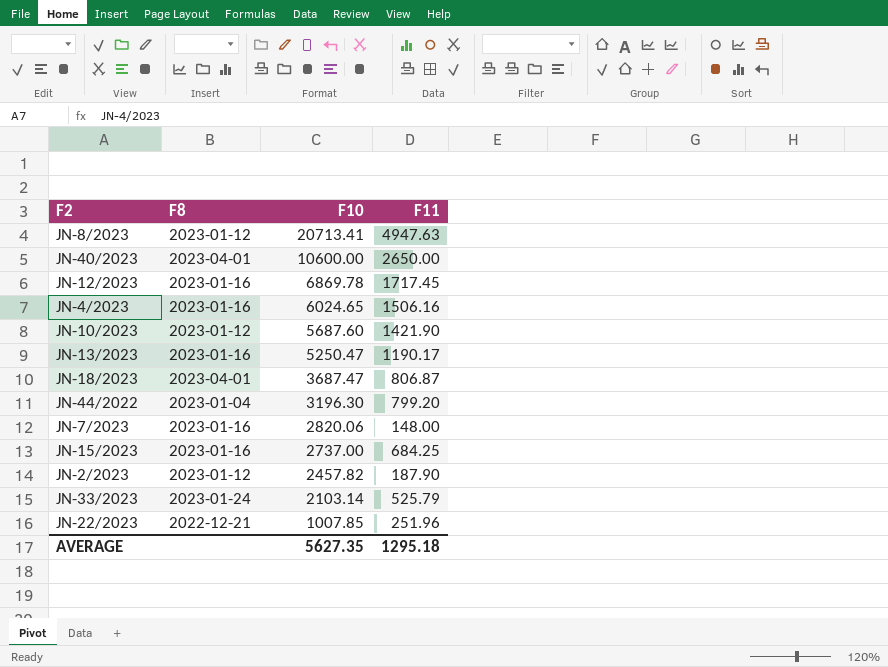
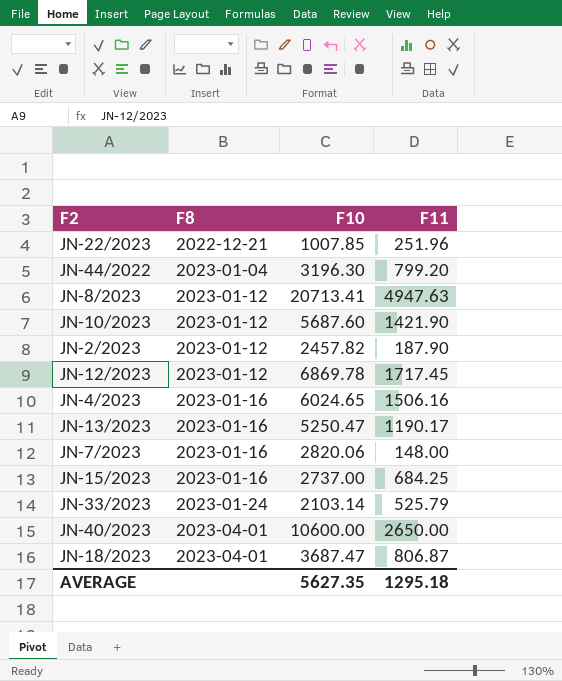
row order: F10 descending -> F8 ascending
JN-12/2023 | F8: 2023-01-16 -> 2023-01-12

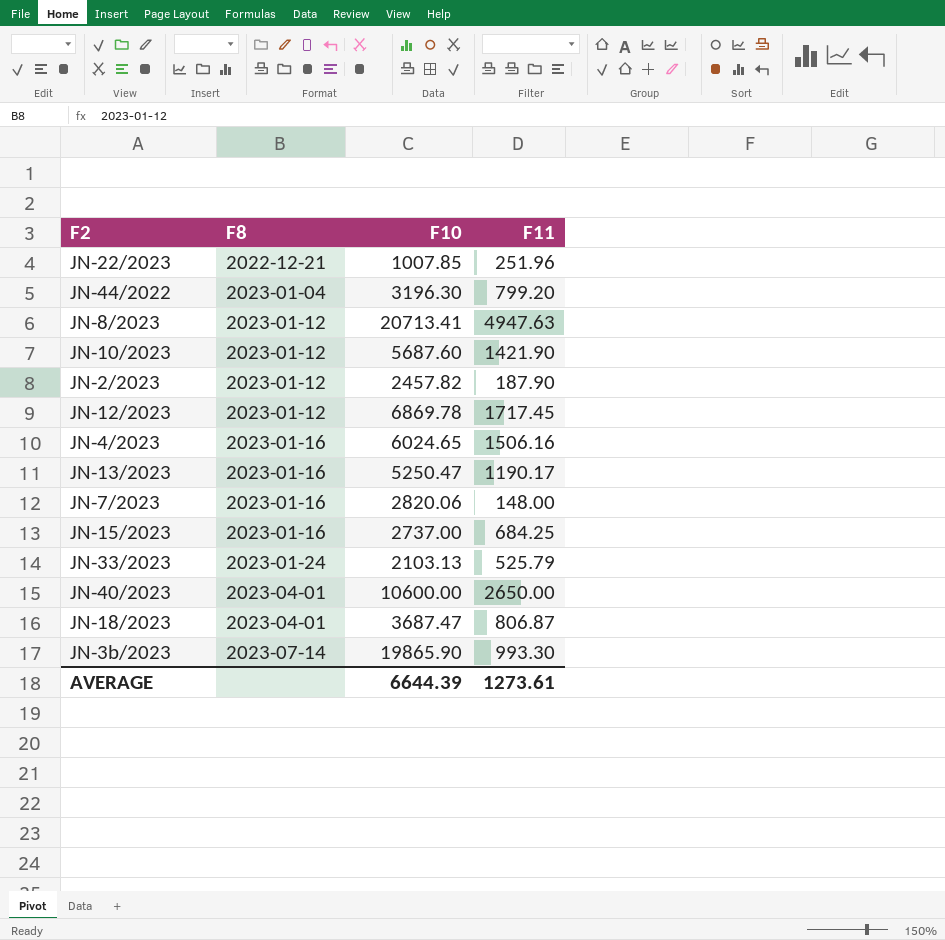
JN-33/2023 | F10: 2103.14 -> 2103.13
row JN-3b/2023: none -> 2023-07-14 | 19865.90 | 993.30
AVERAGE | F10: 5627.35 -> 6644.39
AVERAGE | F11: 1295.18 -> 1273.61

